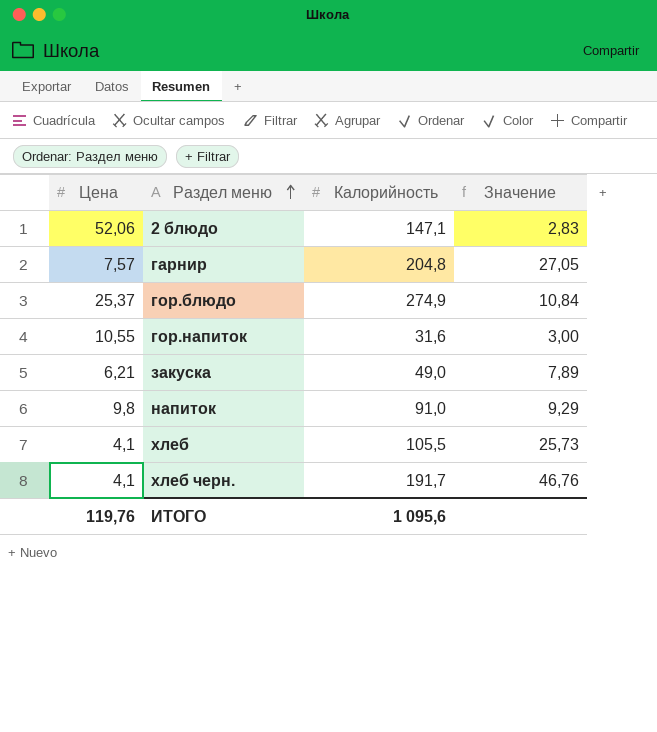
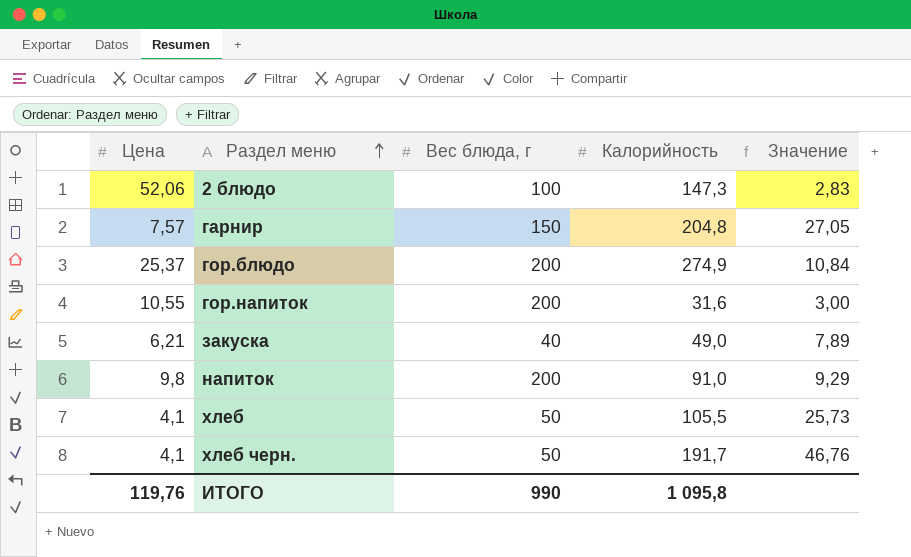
column Вес блюда, г | position: none -> 3
2 блюдо | Калорийность: 147,1 -> 147,3
ИТОГО | Калорийность: 1 095,6 -> 1 095,8

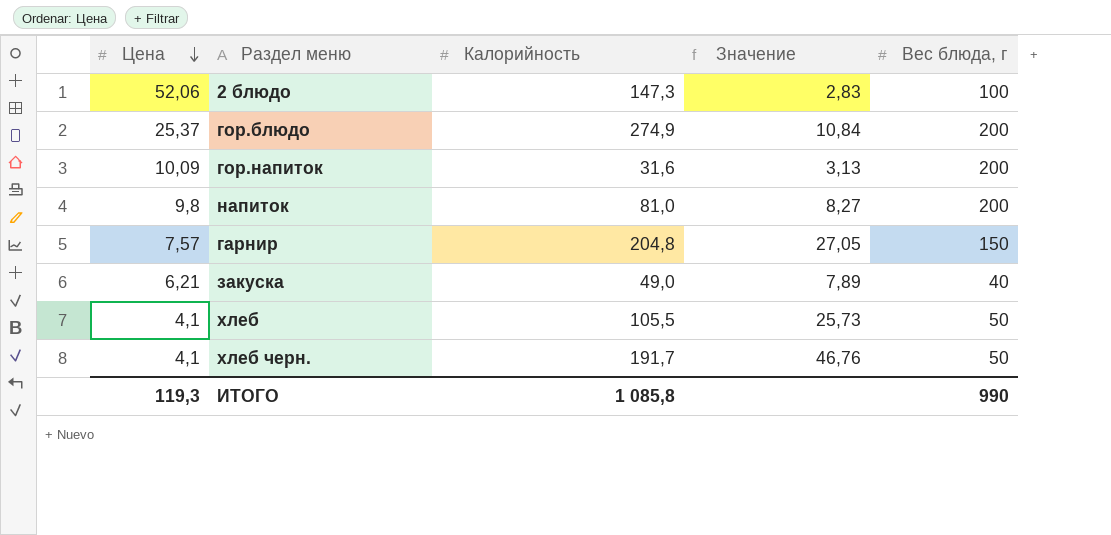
row order: Раздел меню ascending -> Цена descending
column Вес блюда, г | position: 3 -> 5
гор.напиток | Цена: 10,55 -> 10,09
гор.напиток | Значение: 3,00 -> 3,13
напиток | Калорийность: 91,0 -> 81,0
напиток | Значение: 9,29 -> 8,27
ИТОГО | Цена: 119,76 -> 119,3
ИТОГО | Калорийность: 1 095,8 -> 1 085,8

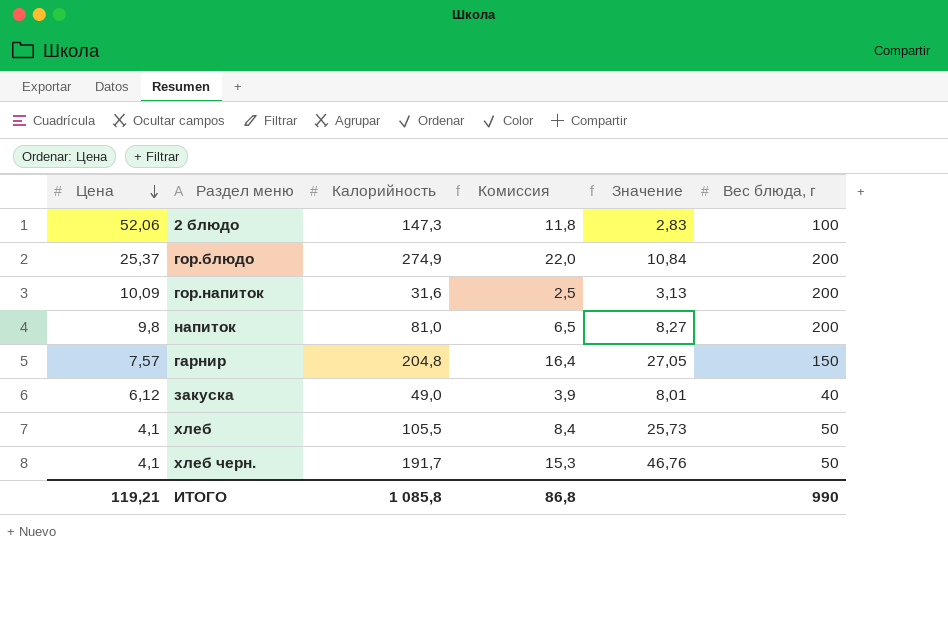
column Комиссия | formula: none -> [Калорийность] * 0,08
закуска | Цена: 6,21 -> 6,12
закуска | Значение: 7,89 -> 8,01
ИТОГО | Цена: 119,3 -> 119,21

